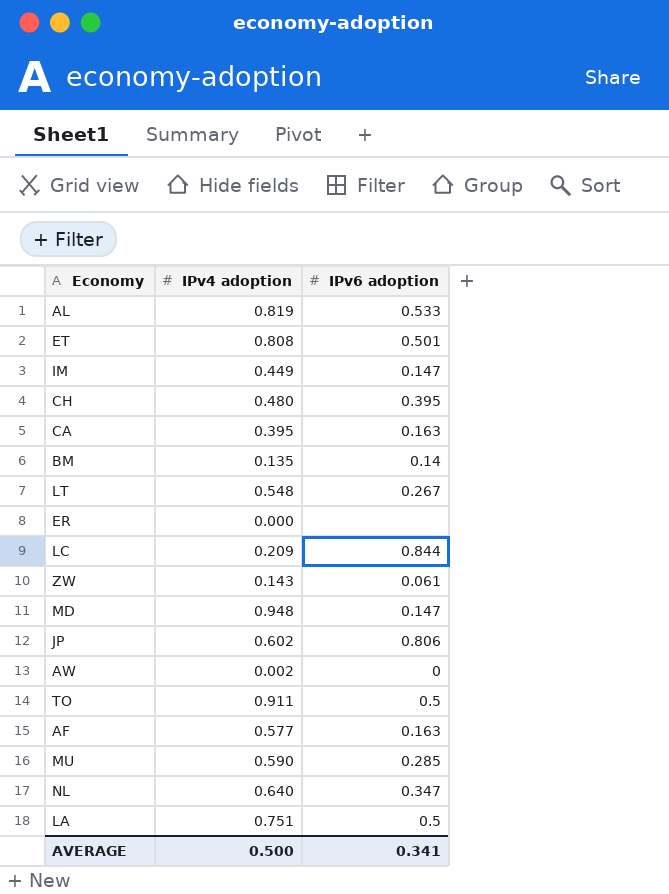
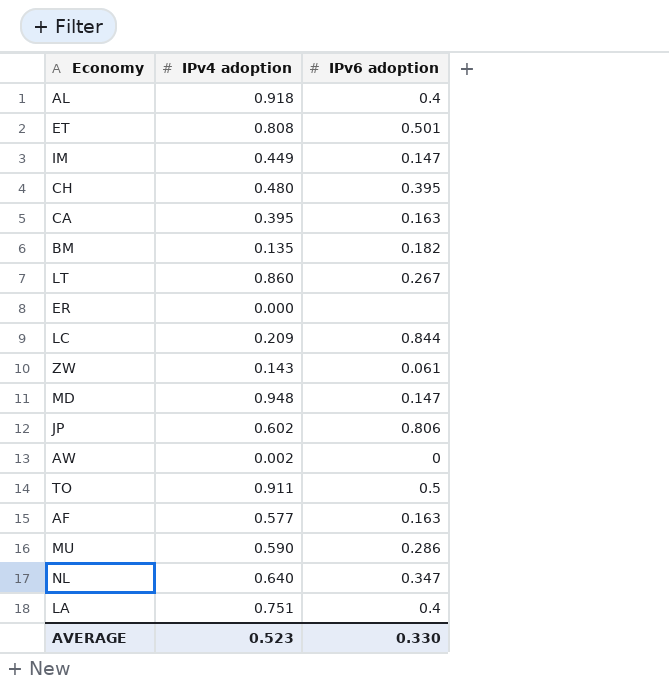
AL | IPv4 adoption: 0.819 -> 0.918
AL | IPv6 adoption: 0.533 -> 0.4
BM | IPv6 adoption: 0.14 -> 0.182
LT | IPv4 adoption: 0.548 -> 0.860
MU | IPv6 adoption: 0.285 -> 0.286
LA | IPv6 adoption: 0.5 -> 0.4
AVERAGE | IPv4 adoption: 0.500 -> 0.523
AVERAGE | IPv6 adoption: 0.341 -> 0.330

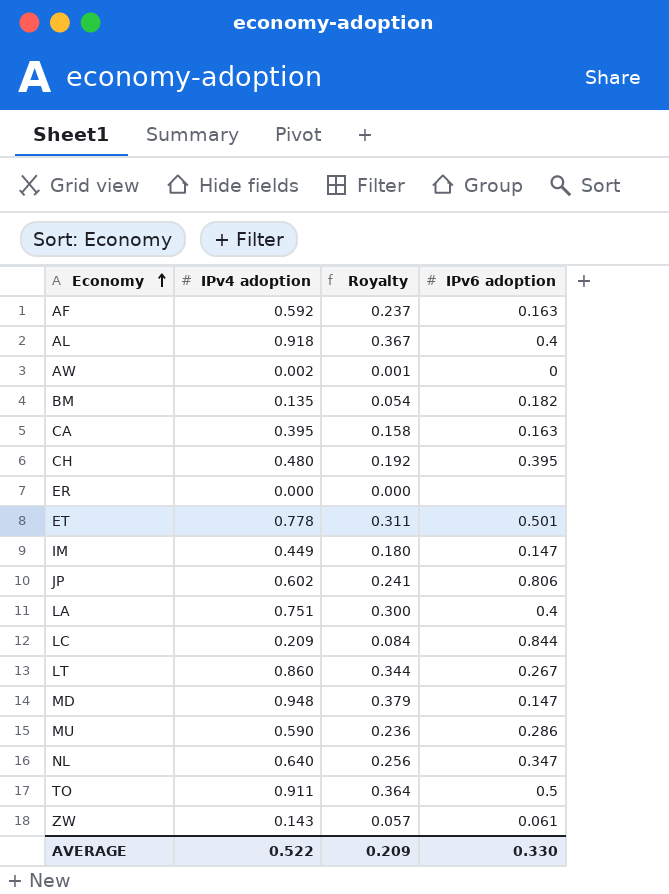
row order: none -> Economy ascending
column Royalty | formula: none -> [IPv4 adoption] * 0.4
AF | IPv4 adoption: 0.577 -> 0.592
ET | IPv4 adoption: 0.808 -> 0.778
AVERAGE | IPv4 adoption: 0.523 -> 0.522

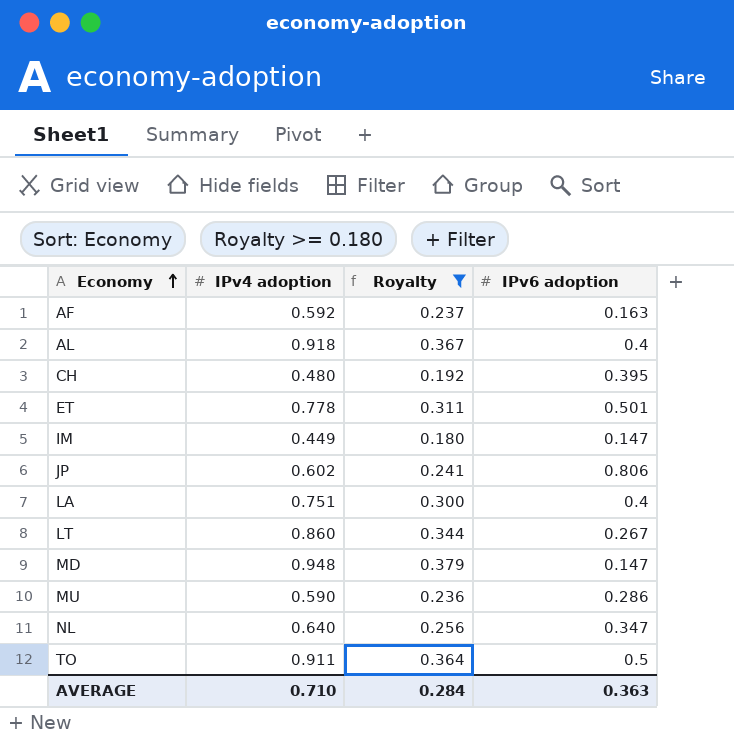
filter: none -> Royalty >= 0.180
AVERAGE | IPv4 adoption: 0.522 -> 0.710
AVERAGE | Royalty: 0.209 -> 0.284
AVERAGE | IPv6 adoption: 0.330 -> 0.363

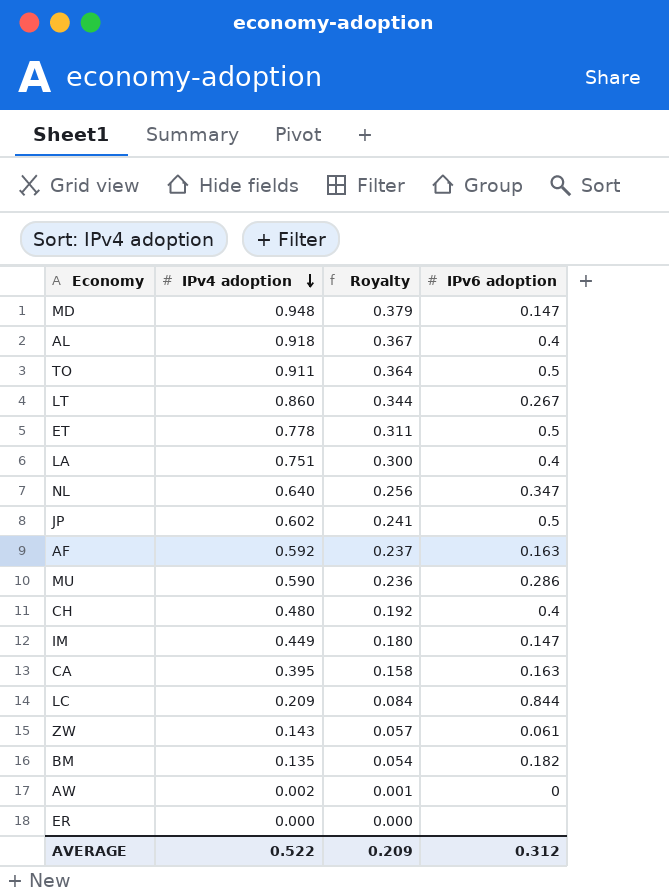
filter: Royalty >= 0.180 -> none
row order: Economy ascending -> IPv4 adoption descending
ET | IPv6 adoption: 0.501 -> 0.5
JP | IPv6 adoption: 0.806 -> 0.5
CH | IPv6 adoption: 0.395 -> 0.4
AVERAGE | IPv4 adoption: 0.710 -> 0.522
AVERAGE | Royalty: 0.284 -> 0.209
AVERAGE | IPv6 adoption: 0.363 -> 0.312

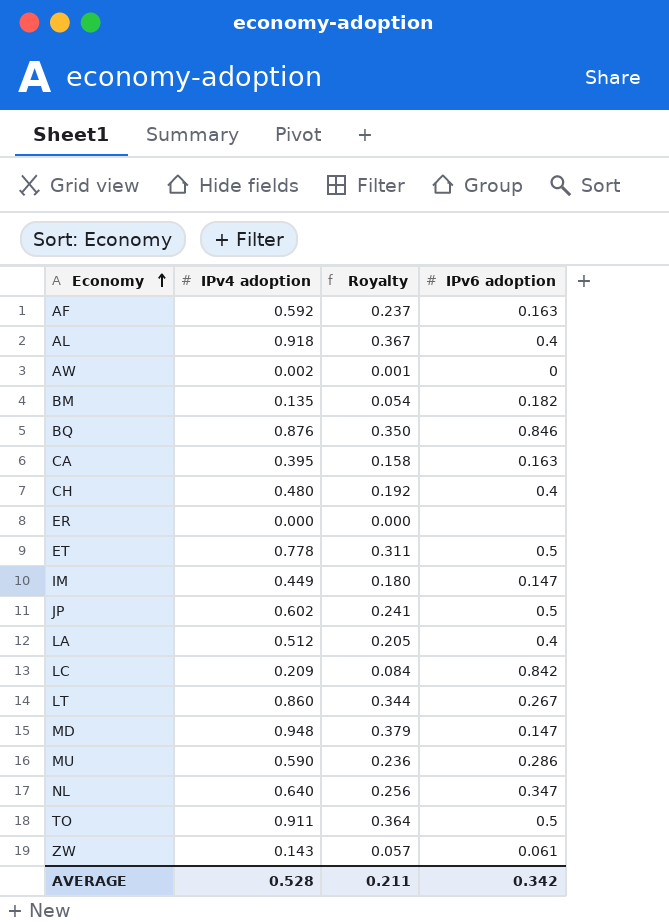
row order: IPv4 adoption descending -> Economy ascending
row BQ: none -> 0.876 | 0.350 | 0.846
LA | IPv4 adoption: 0.751 -> 0.512
LA | Royalty: 0.300 -> 0.205
LC | IPv6 adoption: 0.844 -> 0.842
AVERAGE | IPv4 adoption: 0.522 -> 0.528
AVERAGE | Royalty: 0.209 -> 0.211
AVERAGE | IPv6 adoption: 0.312 -> 0.342

